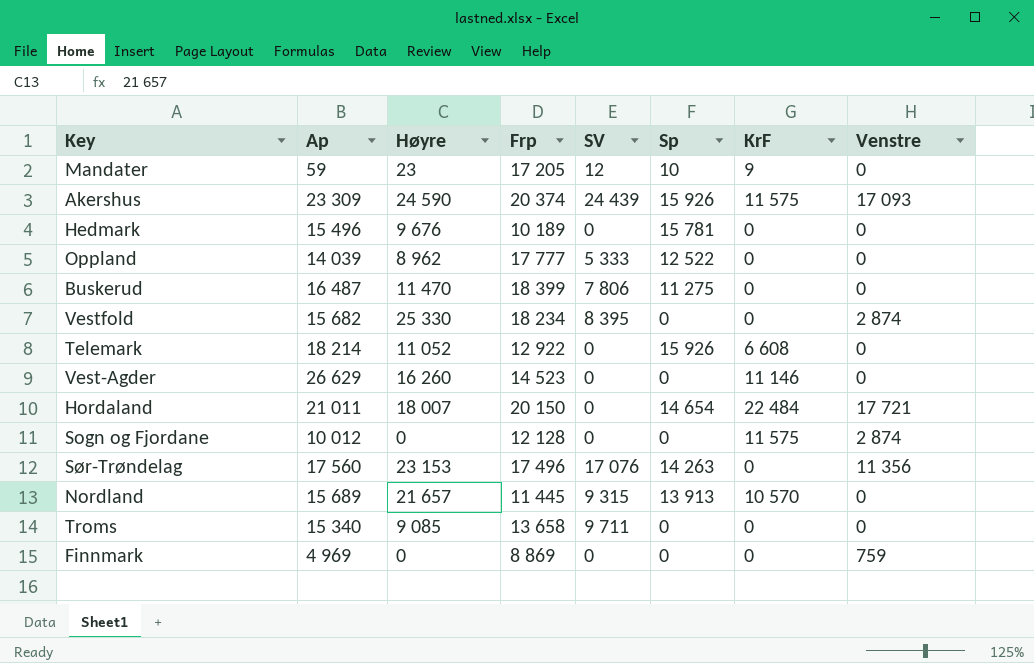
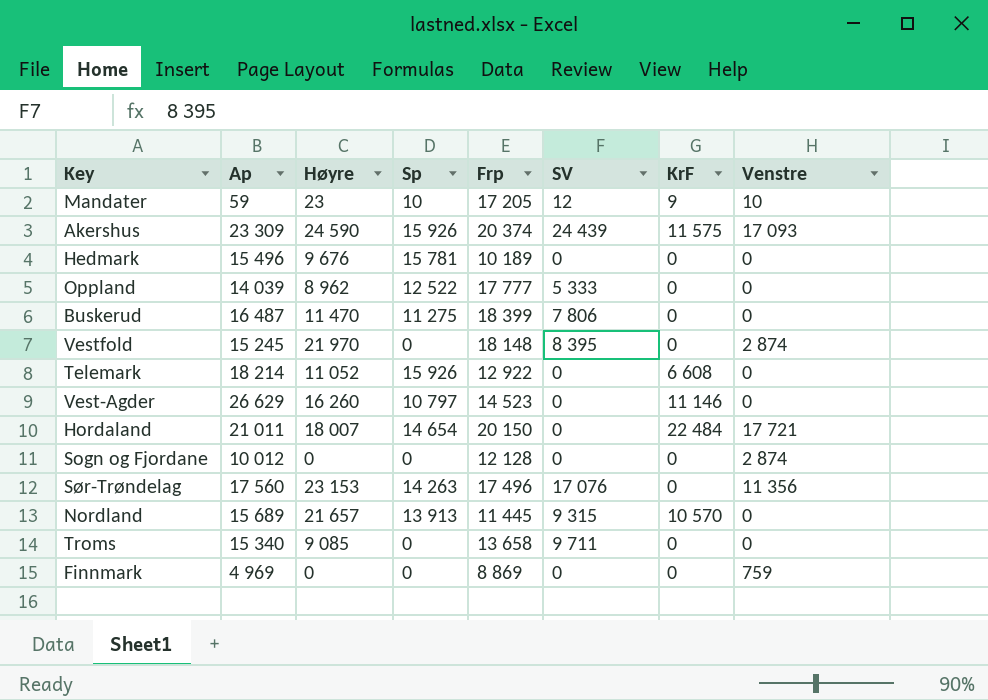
column Sp | position: 6 -> 4
Mandater | Venstre: 0 -> 10
Vestfold | Ap: 15 682 -> 15 245
Vestfold | Høyre: 25 330 -> 21 970
Vestfold | Frp: 18 234 -> 18 148
Vest-Agder | Sp: 0 -> 10 797
Sogn og Fjordane | KrF: 11 575 -> 0

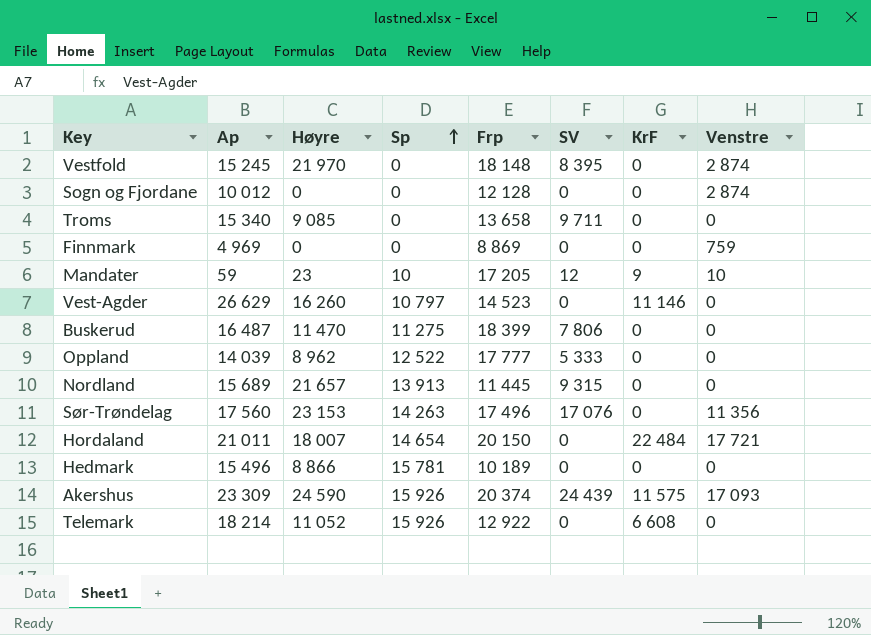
row order: none -> Sp ascending
Nordland | KrF: 10 570 -> 0
Hedmark | Høyre: 9 676 -> 8 866

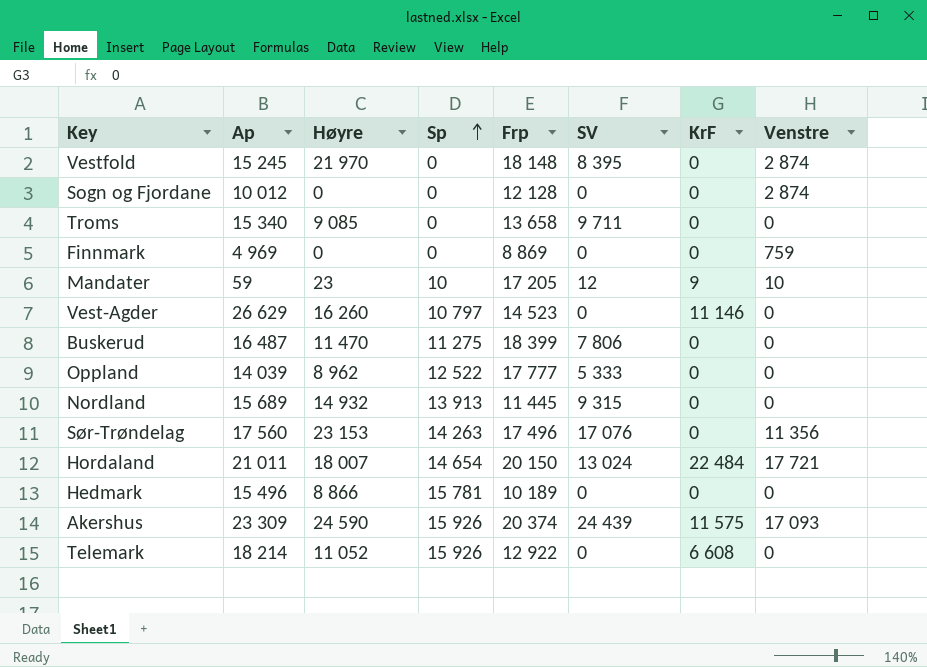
Nordland | Høyre: 21 657 -> 14 932
Hordaland | SV: 0 -> 13 024

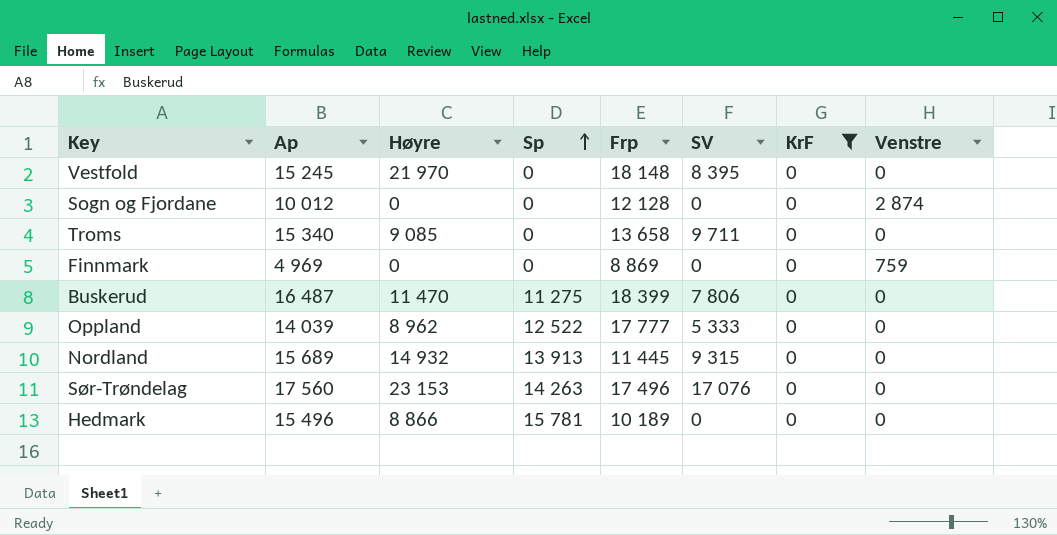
filter: none -> KrF = 0
Vestfold | Venstre: 2 874 -> 0
Sør-Trøndelag | Venstre: 11 356 -> 0

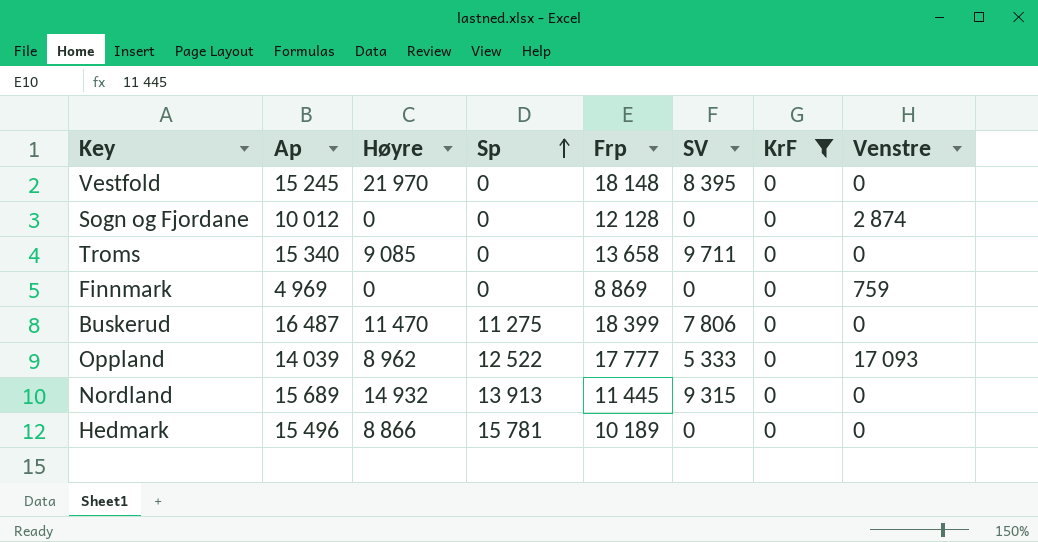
row Sør-Trøndelag: 17 560 | 23 153 | 14 263 | 17 496 | 17 076 | 0 | 0 -> none
Oppland | Venstre: 0 -> 17 093

